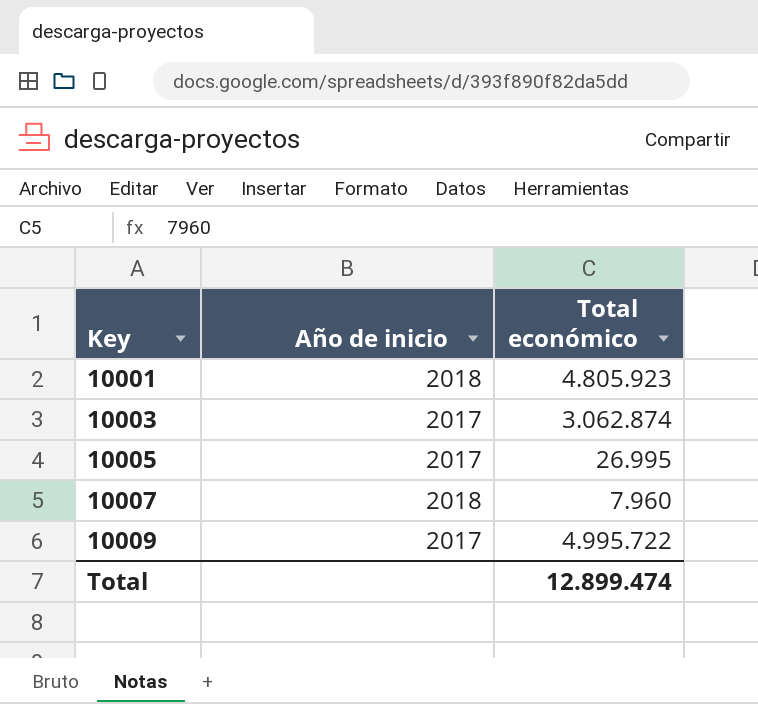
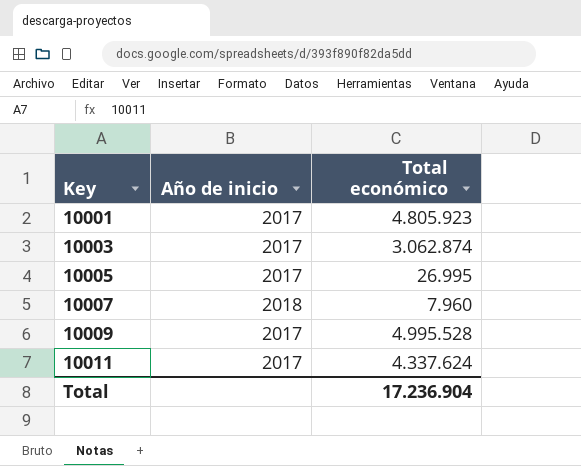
10001 | Año de inicio: 2018 -> 2017
10009 | Total económico: 4.995.722 -> 4.995.528
row 10011: none -> 2017 | 4.337.624
Total | Total económico: 12.899.474 -> 17.236.904

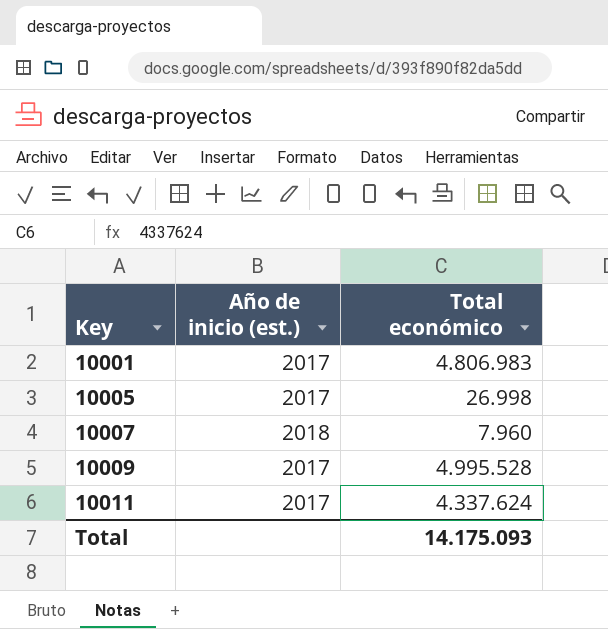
column name: Año de inicio -> Año de inicio (est.)
row 10003: 2017 | 3.062.874 -> none
10001 | Total económico: 4.805.923 -> 4.806.983
10005 | Total económico: 26.995 -> 26.998
Total | Total económico: 17.236.904 -> 14.175.093

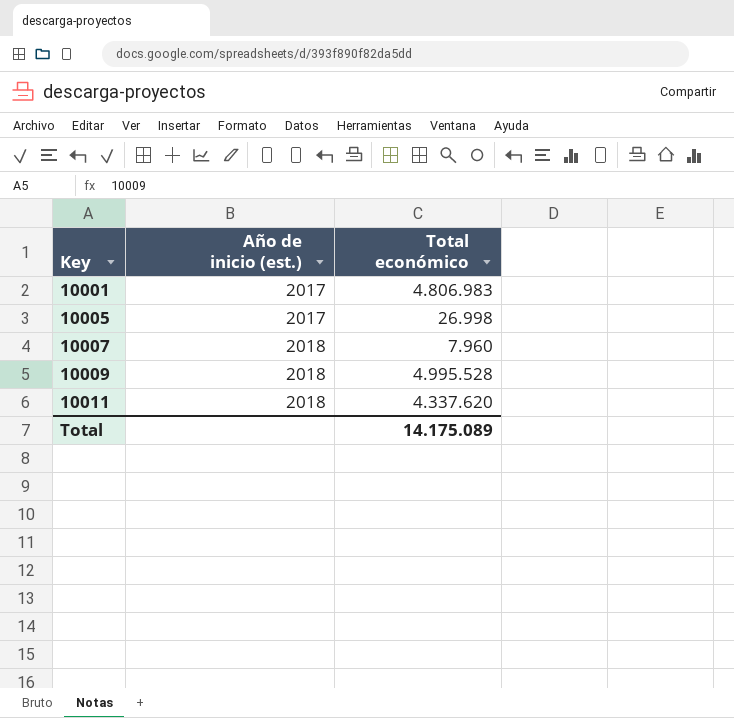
10009 | Año de inicio (est.): 2017 -> 2018
10011 | Año de inicio (est.): 2017 -> 2018
10011 | Total económico: 4.337.624 -> 4.337.620
Total | Total económico: 14.175.093 -> 14.175.089

